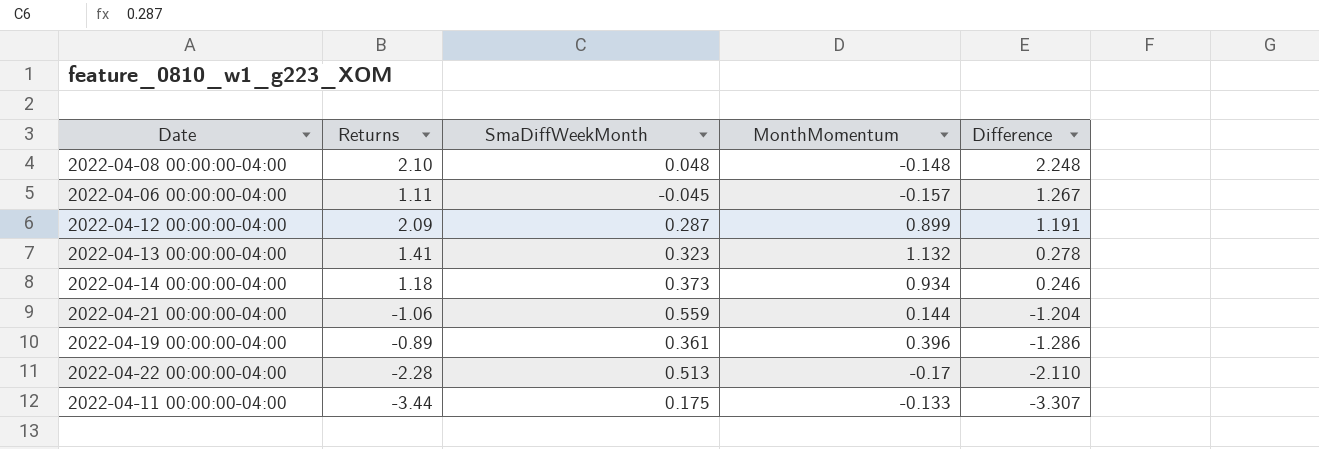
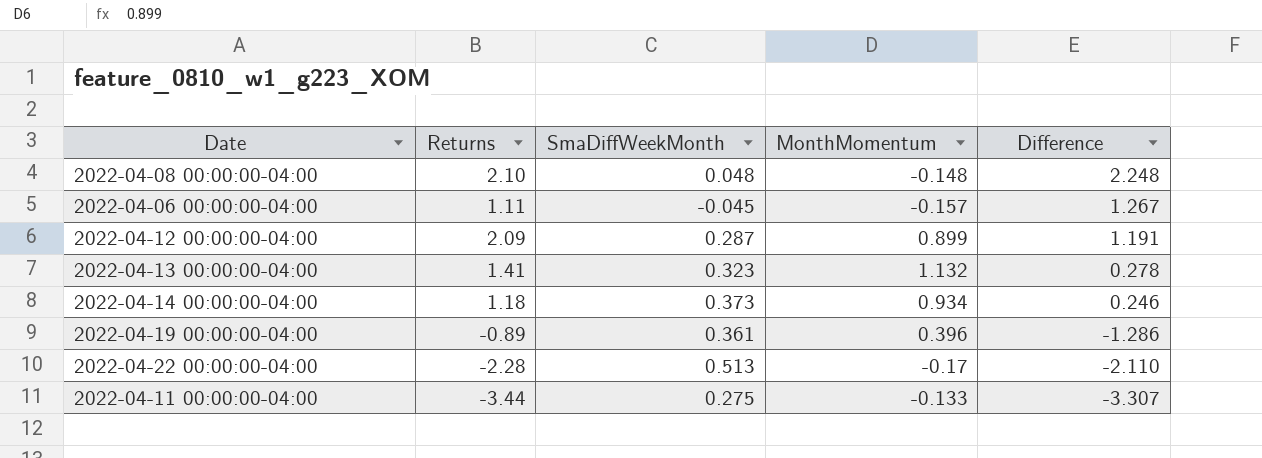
row 2022-04-21 00:00:00-04:00: -1.06 | 0.559 | 0.144 | -1.204 -> none
2022-04-11 00:00:00-04:00 | SmaDiffWeekMonth: 0.175 -> 0.275

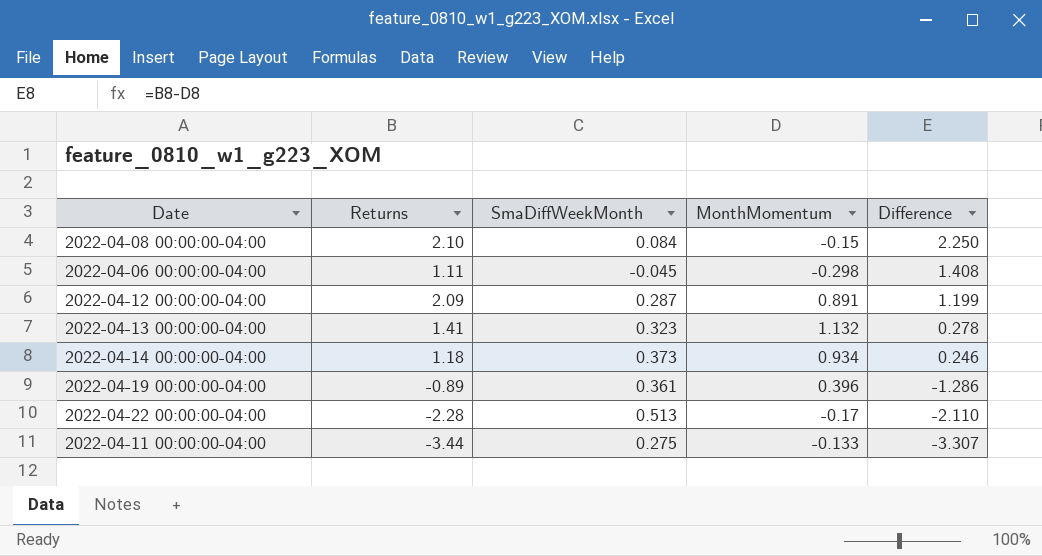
2022-04-08 00:00:00-04:00 | SmaDiffWeekMonth: 0.048 -> 0.084
2022-04-08 00:00:00-04:00 | MonthMomentum: -0.148 -> -0.15
2022-04-08 00:00:00-04:00 | Difference: 2.248 -> 2.250
2022-04-06 00:00:00-04:00 | MonthMomentum: -0.157 -> -0.298
2022-04-06 00:00:00-04:00 | Difference: 1.267 -> 1.408
2022-04-12 00:00:00-04:00 | MonthMomentum: 0.899 -> 0.891
2022-04-12 00:00:00-04:00 | Difference: 1.191 -> 1.199

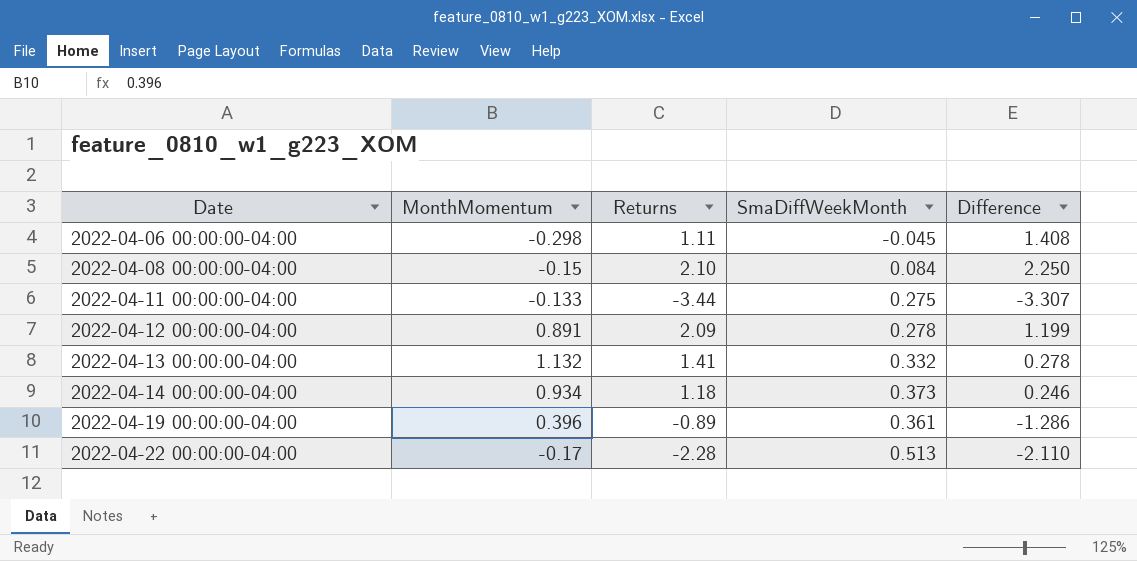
row order: Difference descending -> Date ascending
column MonthMomentum | position: 4 -> 2
2022-04-12 00:00:00-04:00 | SmaDiffWeekMonth: 0.287 -> 0.278
2022-04-13 00:00:00-04:00 | SmaDiffWeekMonth: 0.323 -> 0.332

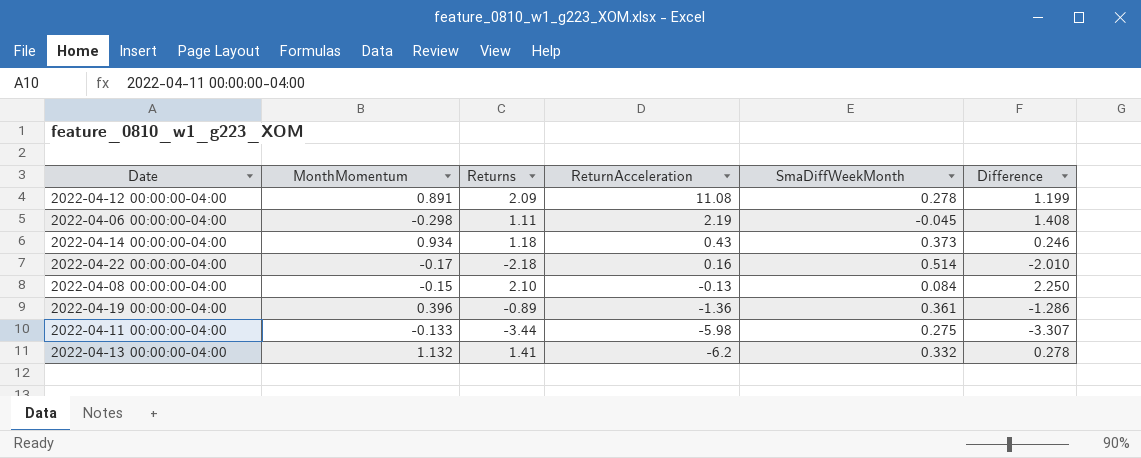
row order: Date ascending -> ReturnAcceleration descending
column ReturnAcceleration | position: none -> 4
2022-04-22 00:00:00-04:00 | Returns: -2.28 -> -2.18
2022-04-22 00:00:00-04:00 | SmaDiffWeekMonth: 0.513 -> 0.514
2022-04-22 00:00:00-04:00 | Difference: -2.110 -> -2.010

